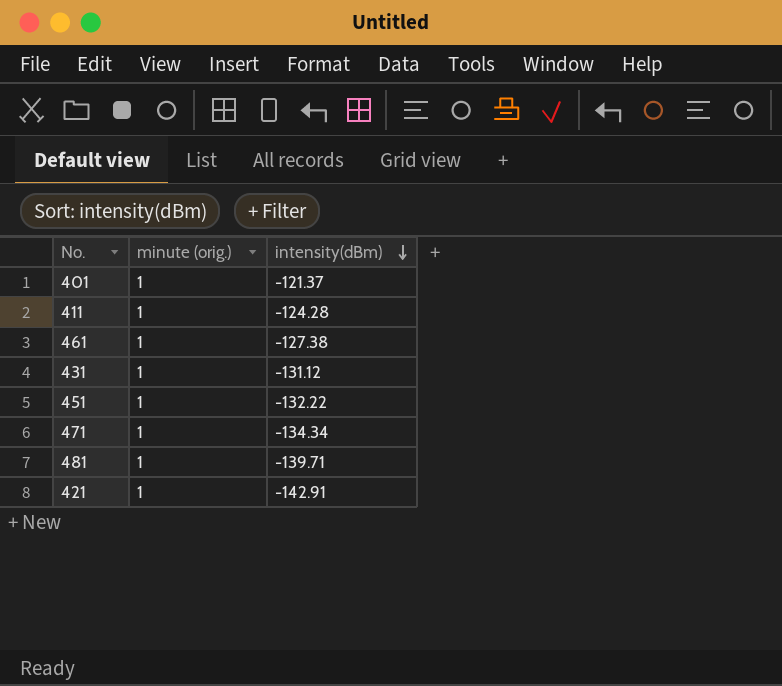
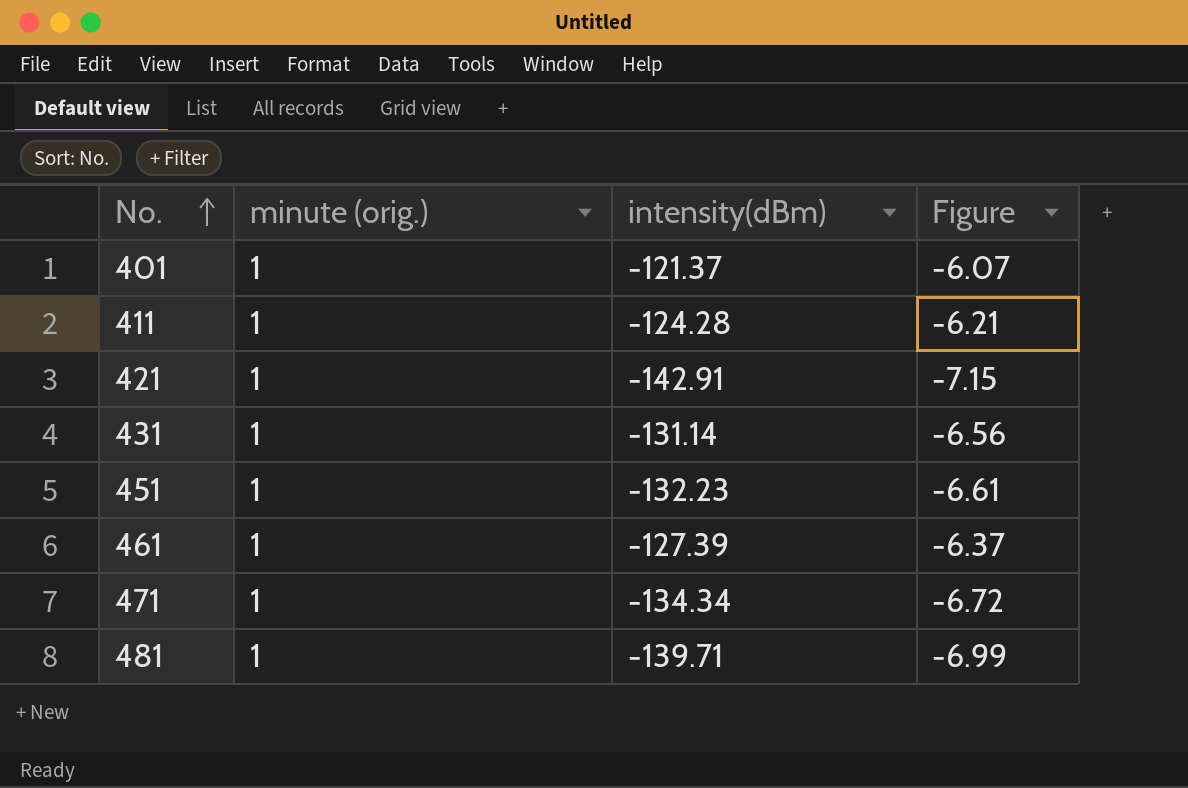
row order: intensity(dBm) descending -> No. ascending
column Figure | formula: none -> [intensity(dBm)] * 0.05
431 | intensity(dBm): -131.12 -> -131.14
451 | intensity(dBm): -132.22 -> -132.23
461 | intensity(dBm): -127.38 -> -127.39

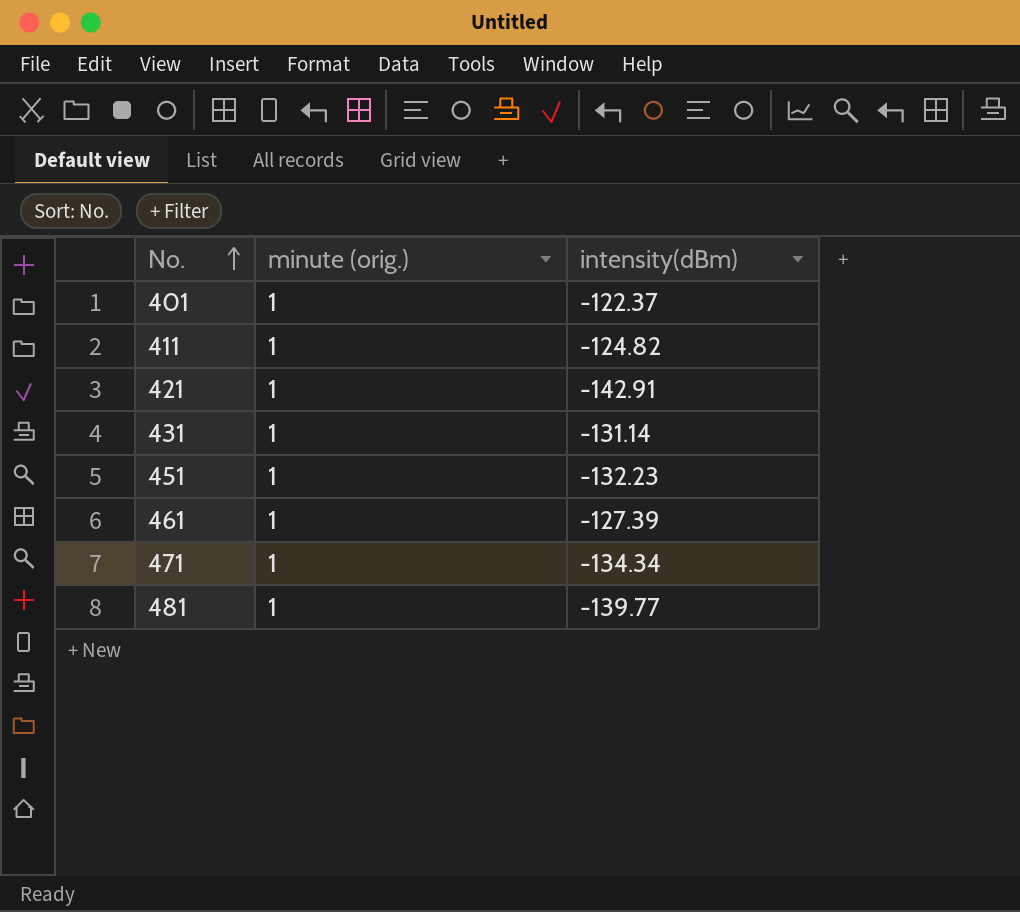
column Figure | formula: [intensity(dBm)] * 0.05 -> none
401 | intensity(dBm): -121.37 -> -122.37
411 | intensity(dBm): -124.28 -> -124.82
481 | intensity(dBm): -139.71 -> -139.77

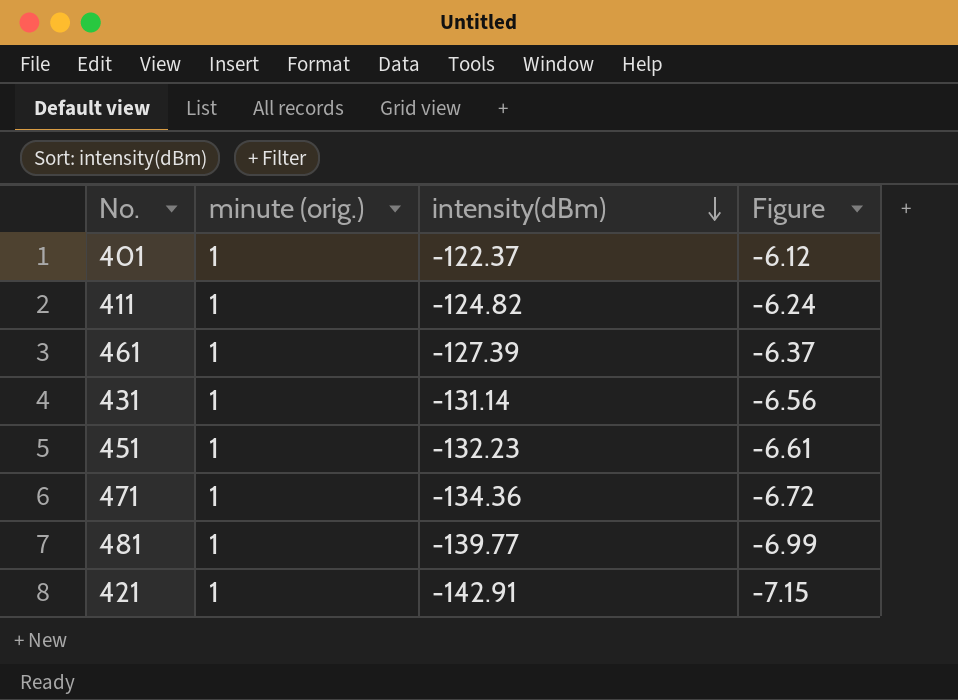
row order: No. ascending -> intensity(dBm) descending
column Figure | formula: none -> [intensity(dBm)] * 0.05
471 | intensity(dBm): -134.34 -> -134.36

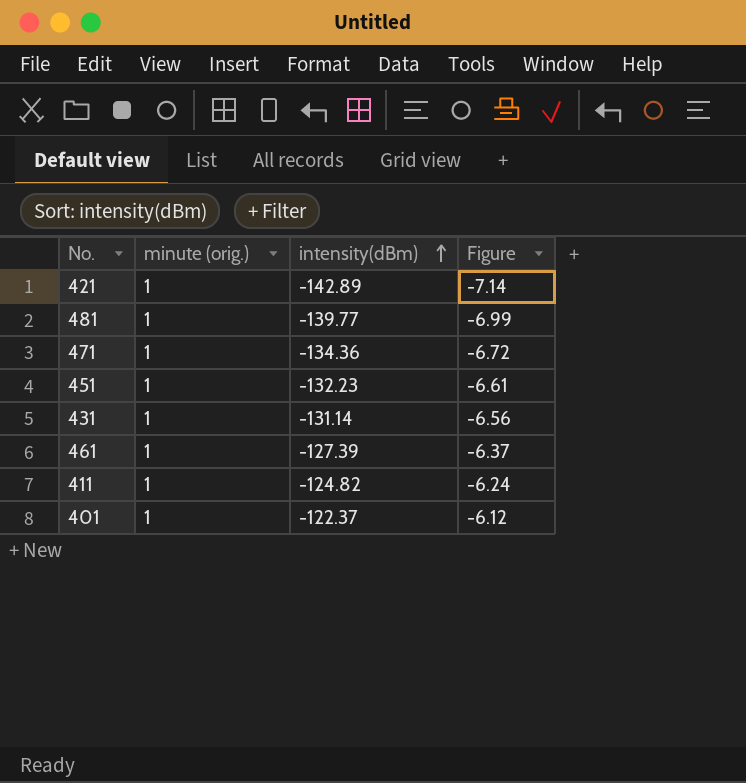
row order: intensity(dBm) descending -> intensity(dBm) ascending
421 | intensity(dBm): -142.91 -> -142.89
421 | Figure: -7.15 -> -7.14

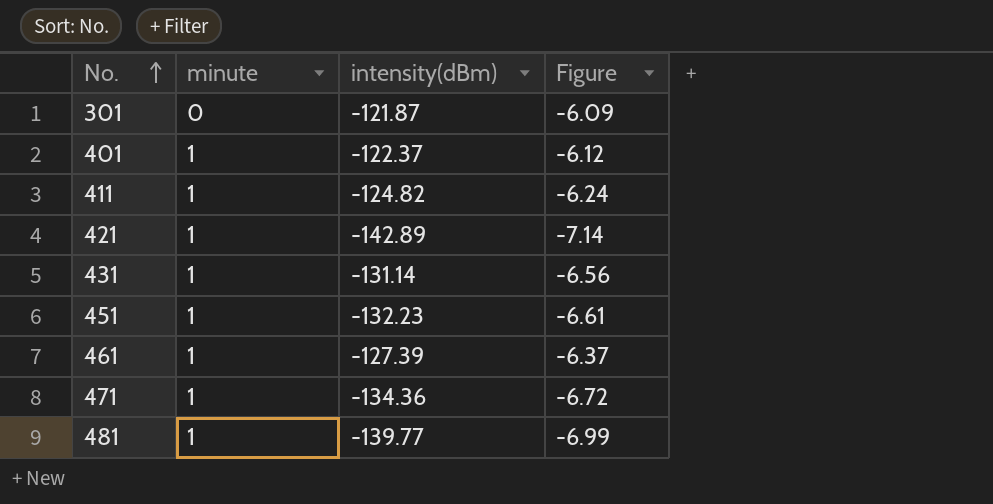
row order: intensity(dBm) ascending -> No. ascending
column name: minute (orig.) -> minute
row 301: none -> 0 | -121.87 | -6.09

